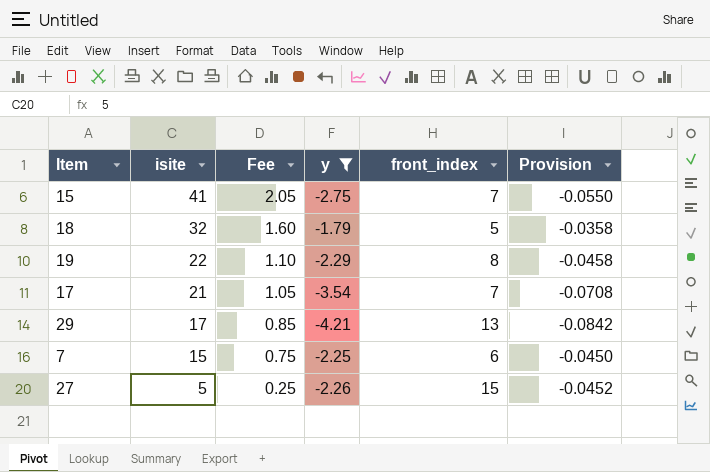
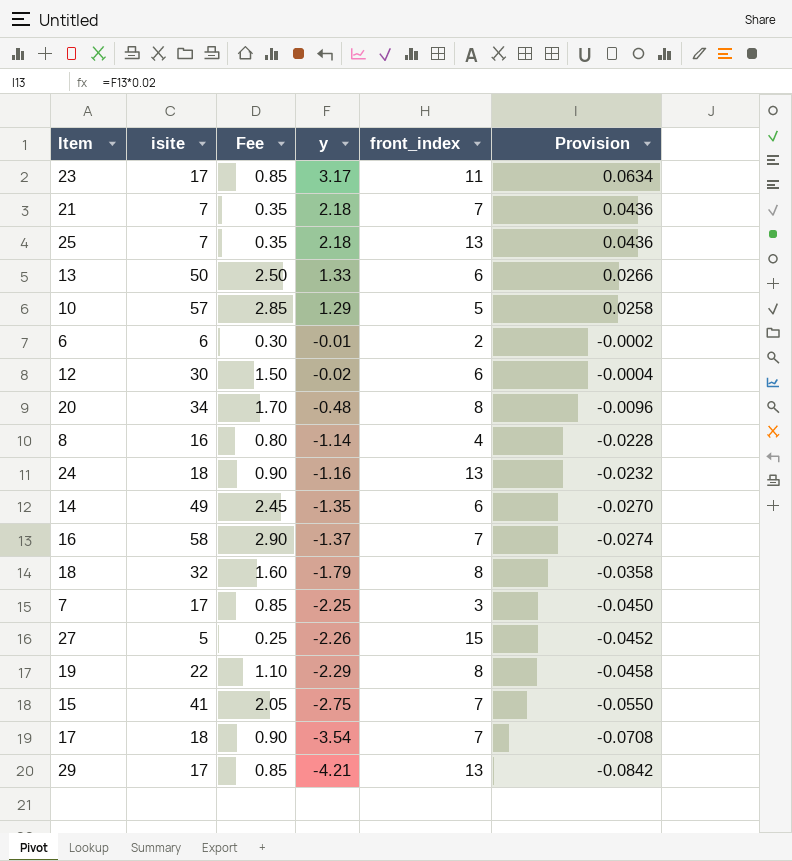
filter: y <= -1.79 -> none
row order: isite descending -> y descending
18 | front_index: 5 -> 8
7 | isite: 15 -> 17
7 | Fee: 0.75 -> 0.85
7 | front_index: 6 -> 3
17 | isite: 21 -> 18
17 | Fee: 1.05 -> 0.90

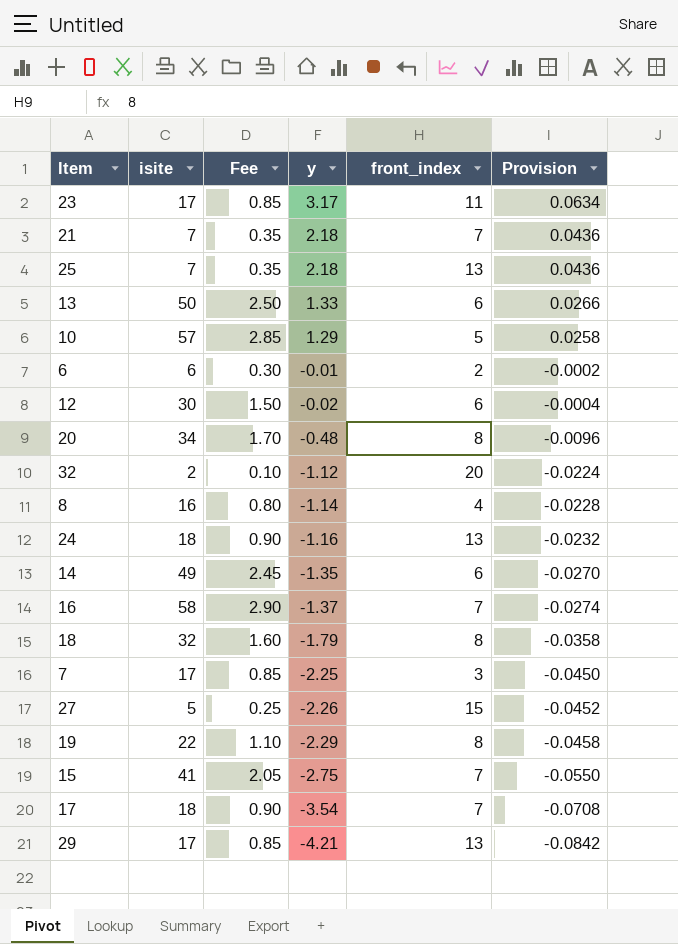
row 32: none -> 2 | 0.10 | -1.12 | 20 | -0.0224

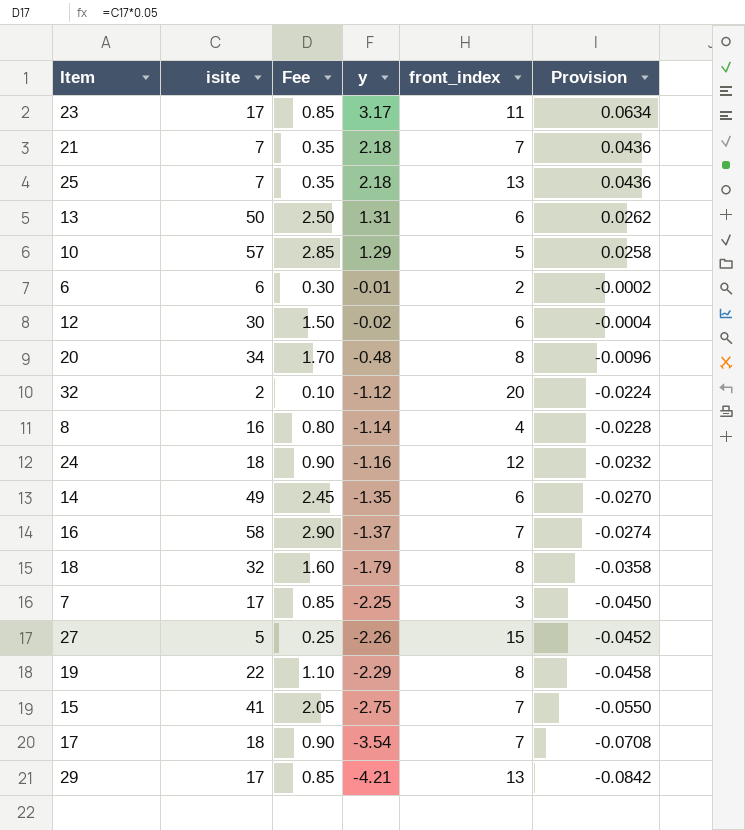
13 | y: 1.33 -> 1.31
13 | Provision: 0.0266 -> 0.0262
24 | front_index: 13 -> 12

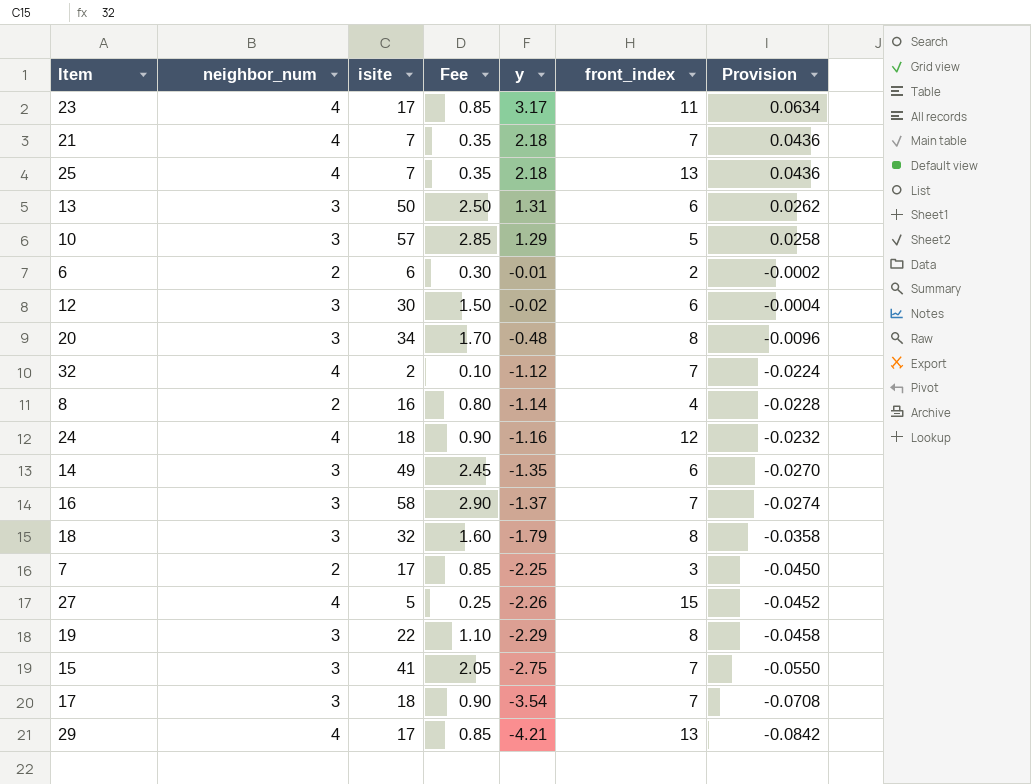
column neighbor_num | position: none -> 2
32 | front_index: 20 -> 7

